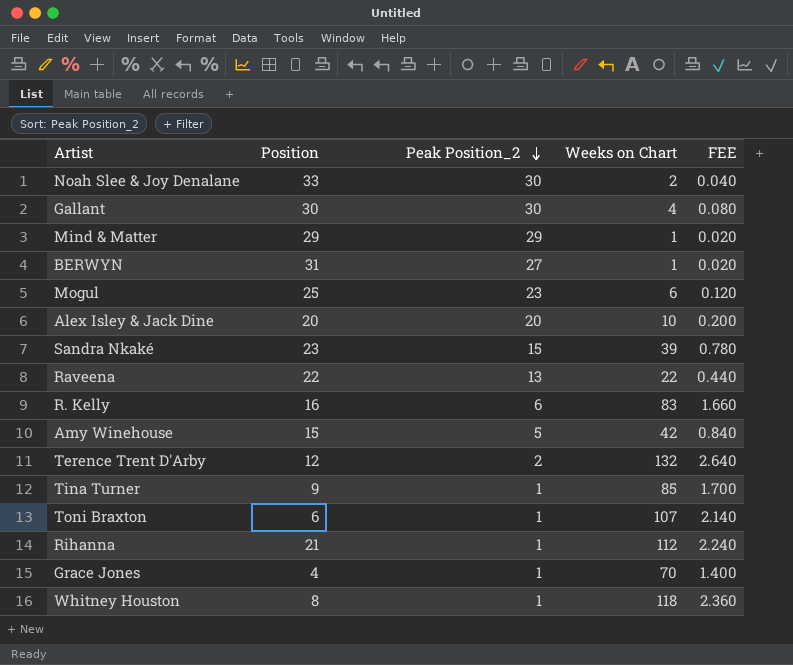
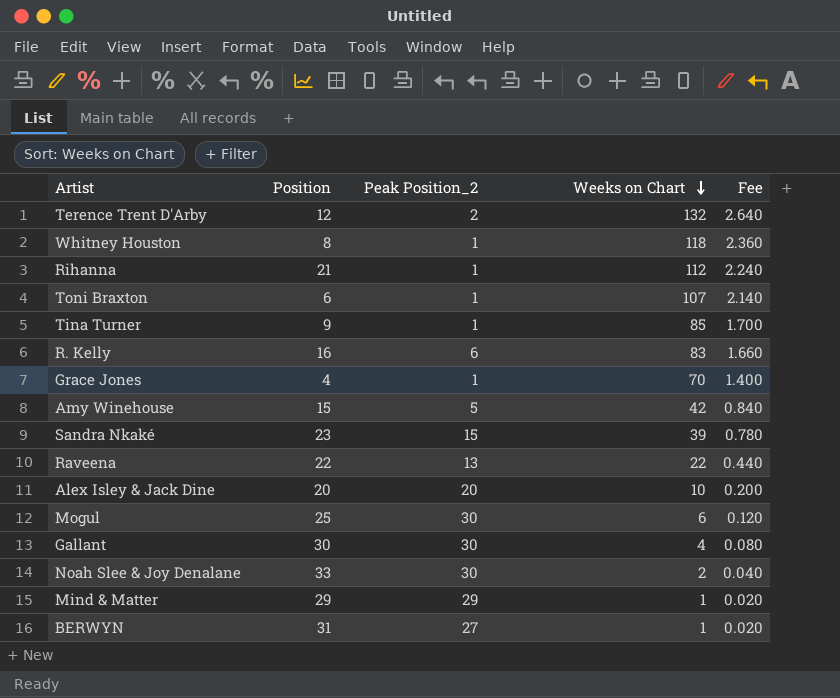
row order: Peak Position_2 descending -> Weeks on Chart descending
column name: FEE -> Fee
Mogul | Peak Position_2: 23 -> 30

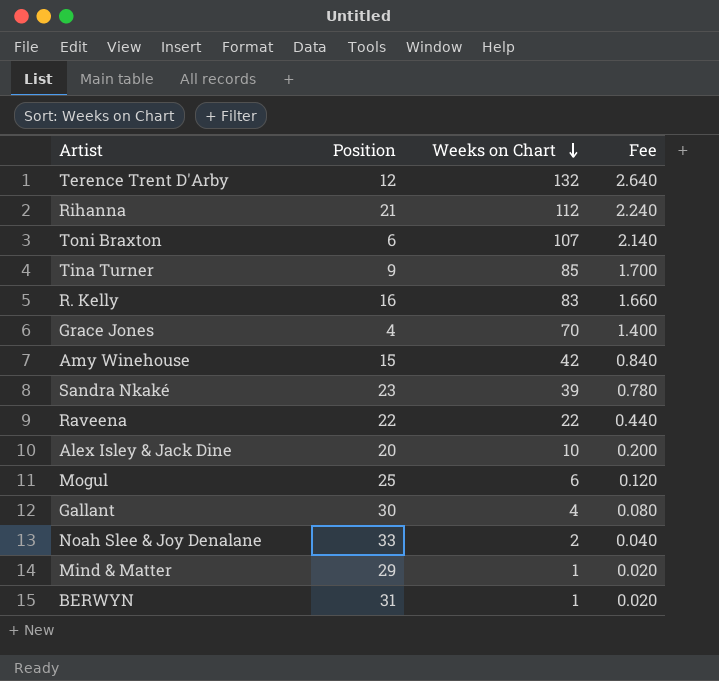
column Peak Position_2 | position: 3 -> none
row Whitney Houston: 8 | 1 | 118 | 2.360 -> none

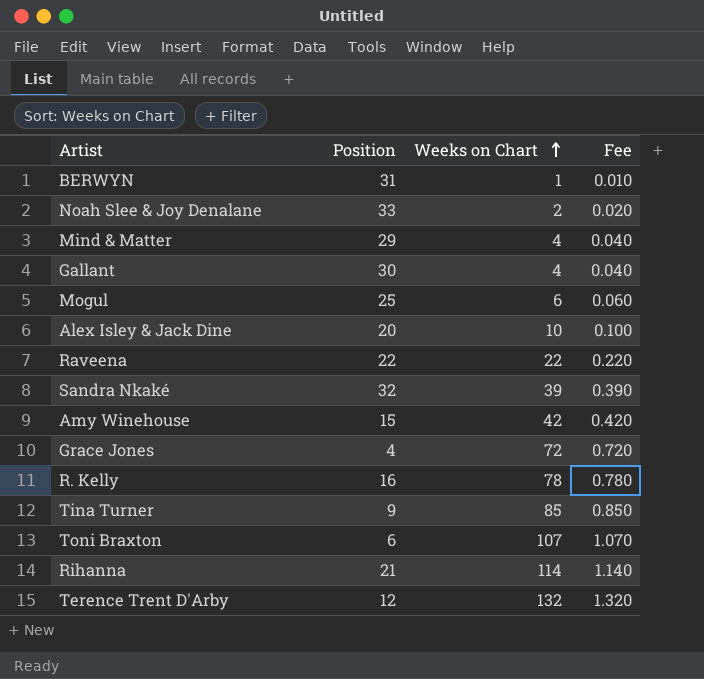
row order: Weeks on Chart descending -> Weeks on Chart ascending
column Fee | formula: [Weeks on Chart] * 0.02 -> [Weeks on Chart] * 0.01
Mind & Matter | Weeks on Chart: 1 -> 4
Sandra Nkaké | Position: 23 -> 32
Grace Jones | Weeks on Chart: 70 -> 72
R. Kelly | Weeks on Chart: 83 -> 78
Rihanna | Weeks on Chart: 112 -> 114

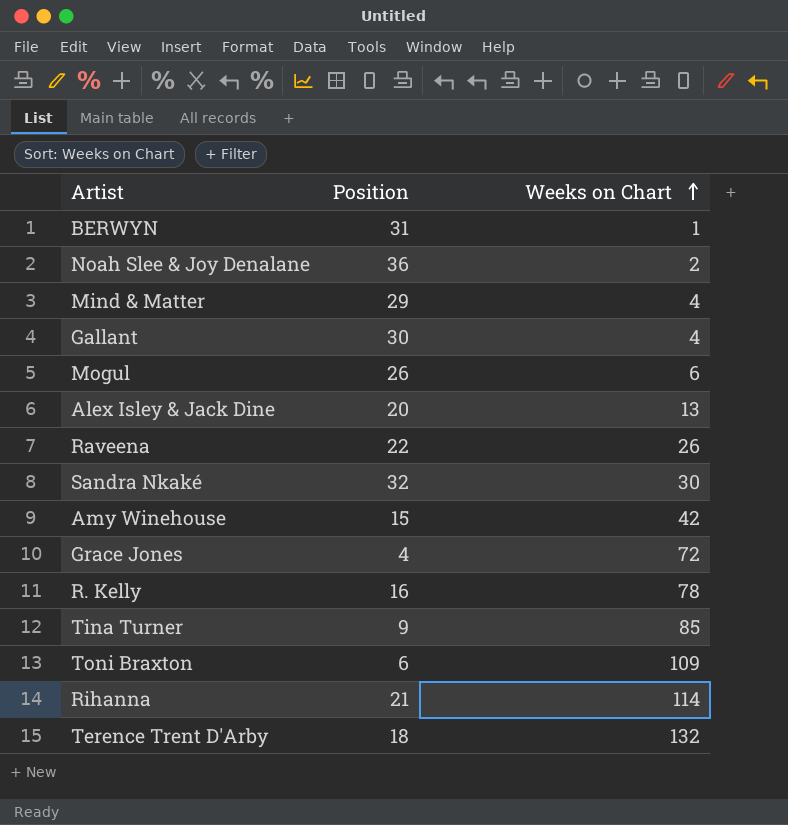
column Fee | formula: [Weeks on Chart] * 0.01 -> none
Noah Slee & Joy Denalane | Position: 33 -> 36
Mogul | Position: 25 -> 26
Alex Isley & Jack Dine | Weeks on Chart: 10 -> 13
Raveena | Weeks on Chart: 22 -> 26
Sandra Nkaké | Weeks on Chart: 39 -> 30
Toni Braxton | Weeks on Chart: 107 -> 109
Terence Trent D'Arby | Position: 12 -> 18

